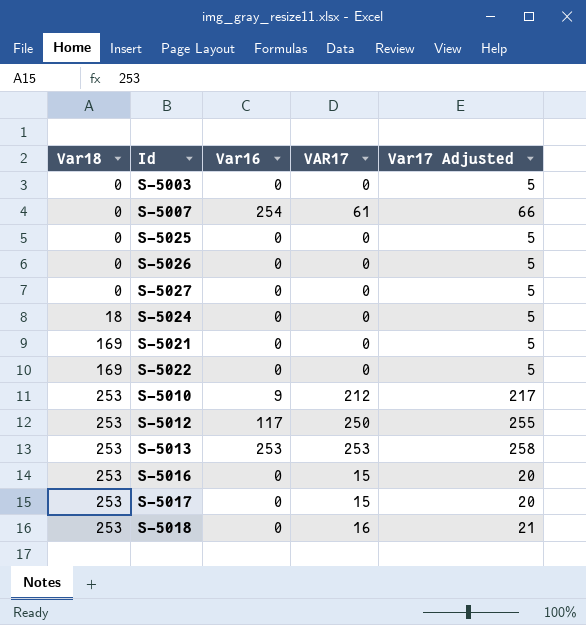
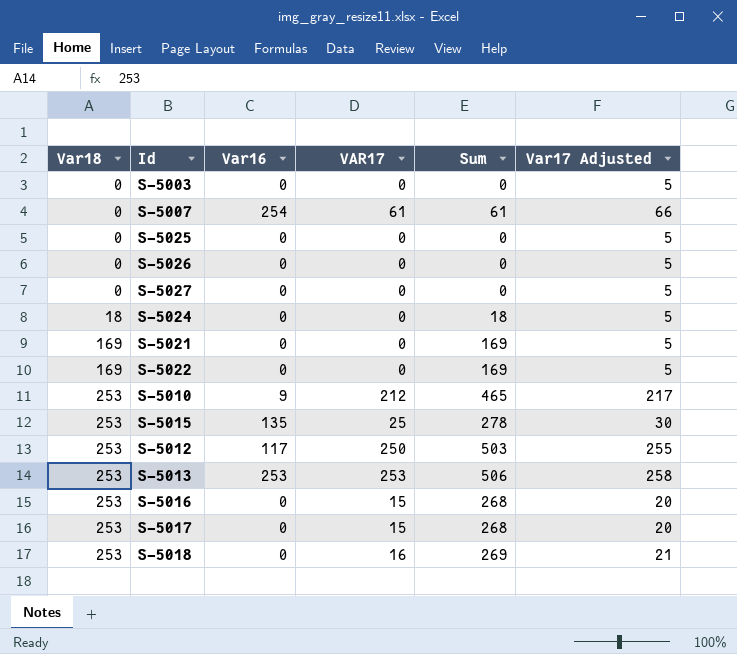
column Sum | formula: none -> [Var18] + [VAR17]
row S-5015: none -> 253 | 135 | 25 | 278 | 30

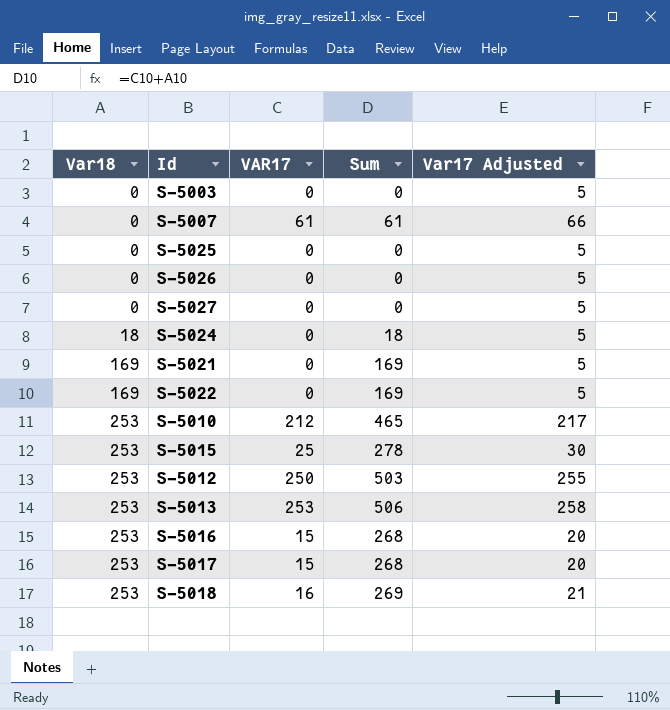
column Var16 | position: 3 -> none

